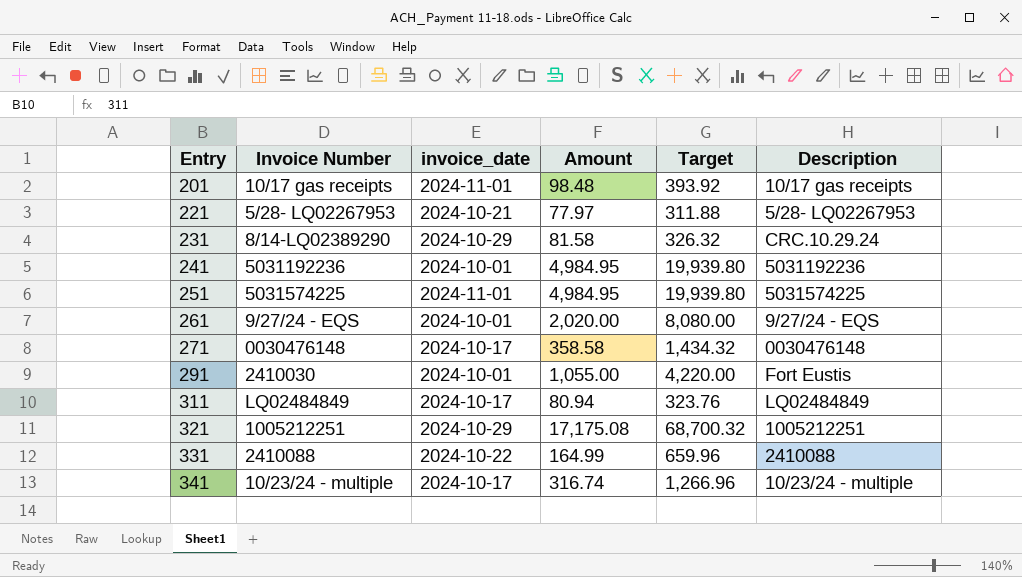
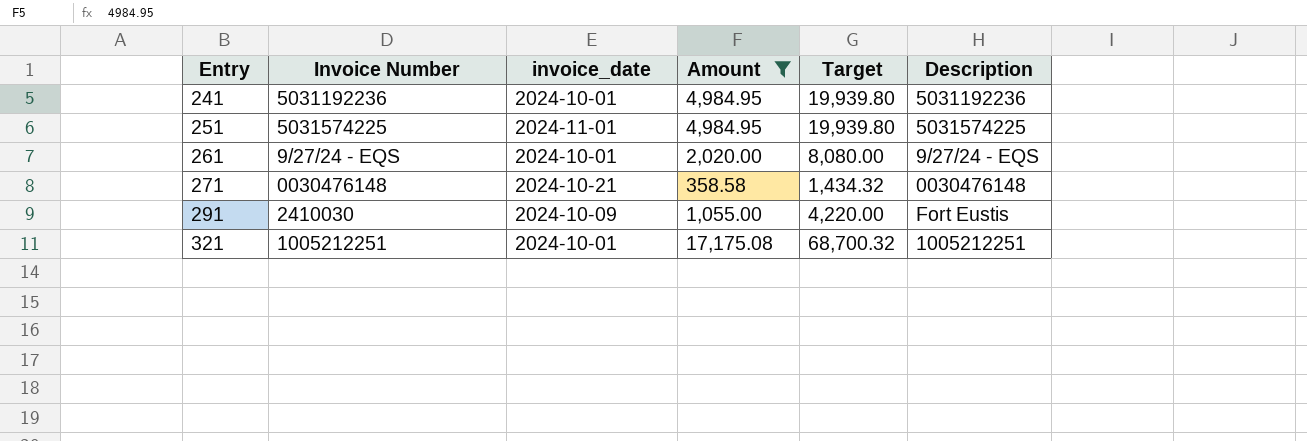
filter: none -> Amount >= 358.58
271 | invoice_date: 2024-10-17 -> 2024-10-21
291 | invoice_date: 2024-10-01 -> 2024-10-09
321 | invoice_date: 2024-10-29 -> 2024-10-01

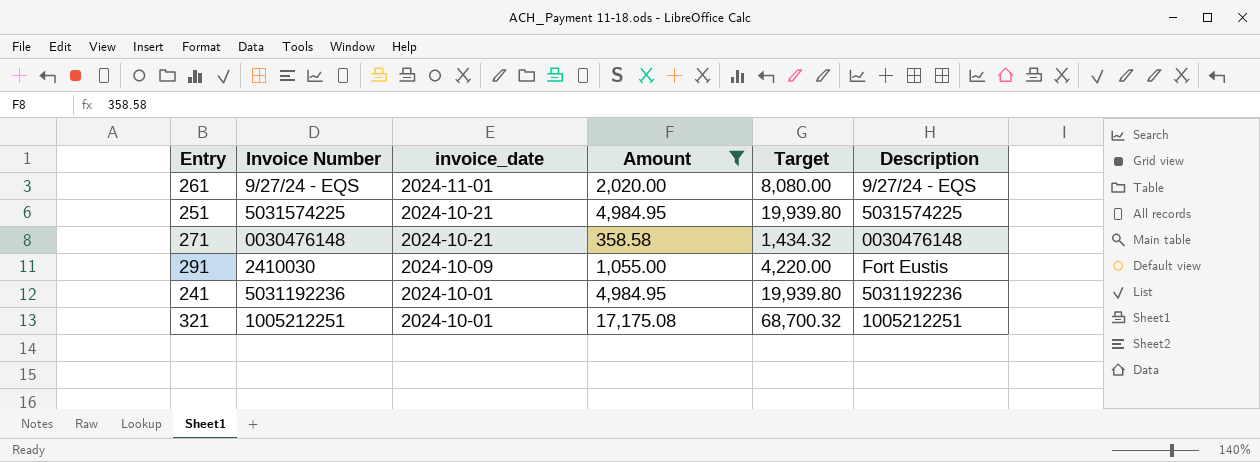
row order: Entry ascending -> invoice_date descending
261 | invoice_date: 2024-10-01 -> 2024-11-01
251 | invoice_date: 2024-11-01 -> 2024-10-21

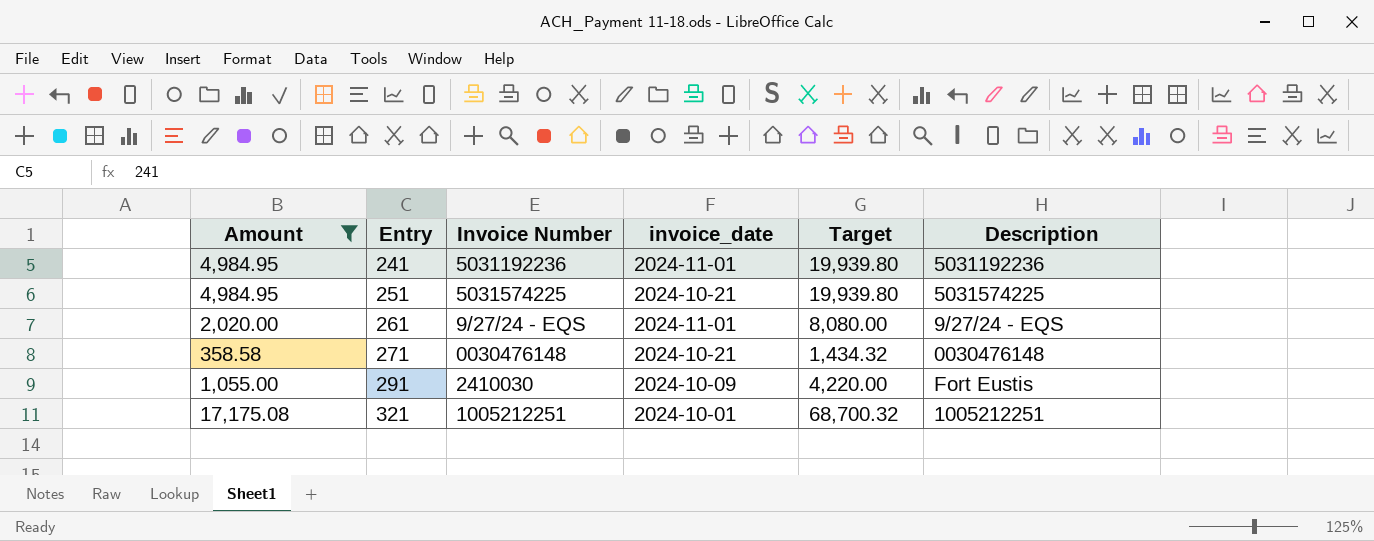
row order: invoice_date descending -> Entry ascending
column Amount | position: 4 -> 1
241 | invoice_date: 2024-10-01 -> 2024-11-01

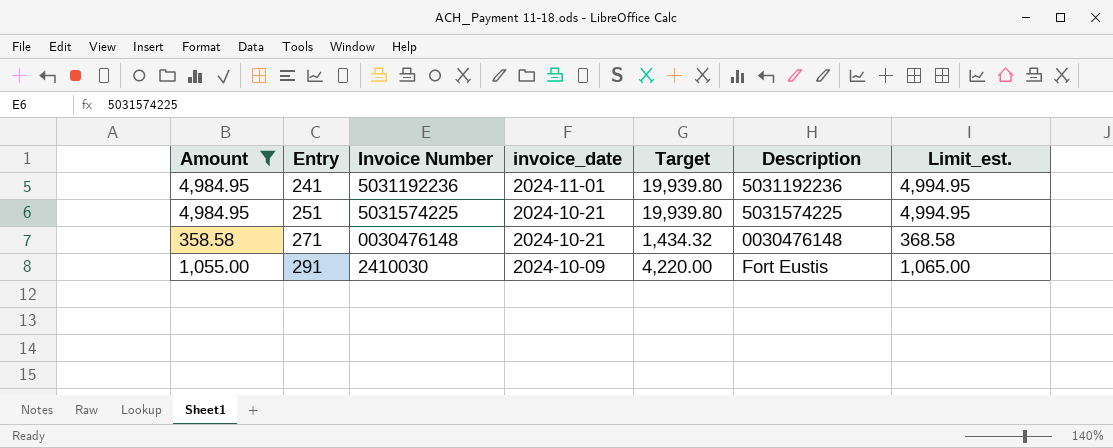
column Limit_est. | formula: none -> [Amount] + 10
row 261: 2,020.00 | 9/27/24 - EQS | 2024-11-01 | 8,080.00 | 9/27/24 - EQS -> none
row 321: 17,175.08 | 1005212251 | 2024-10-01 | 68,700.32 | 1005212251 -> none

